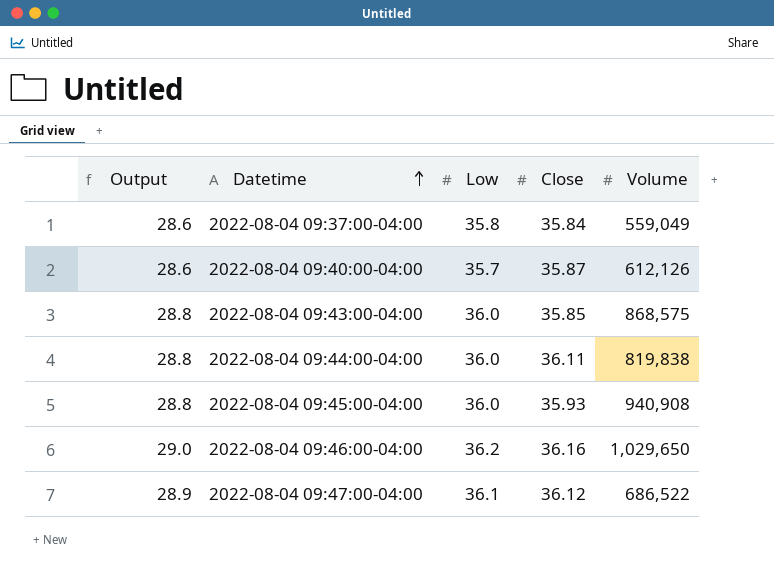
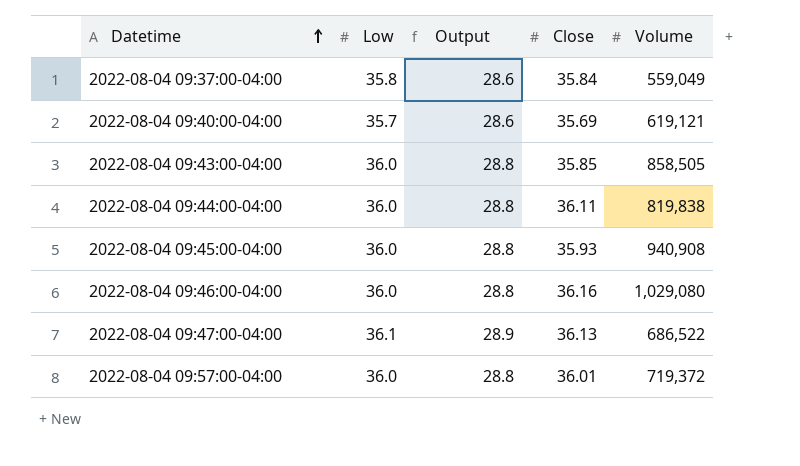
column Output | position: 1 -> 3
2022-08-04 09:40:00-04:00 | Close: 35.87 -> 35.69
2022-08-04 09:40:00-04:00 | Volume: 612,126 -> 619,121
2022-08-04 09:43:00-04:00 | Volume: 868,575 -> 858,505
2022-08-04 09:46:00-04:00 | Low: 36.2 -> 36.0
2022-08-04 09:46:00-04:00 | Output: 29.0 -> 28.8
2022-08-04 09:46:00-04:00 | Volume: 1,029,650 -> 1,029,080
2022-08-04 09:47:00-04:00 | Close: 36.12 -> 36.13
row 2022-08-04 09:57:00-04:00: none -> 36.0 | 28.8 | 36.01 | 719,372

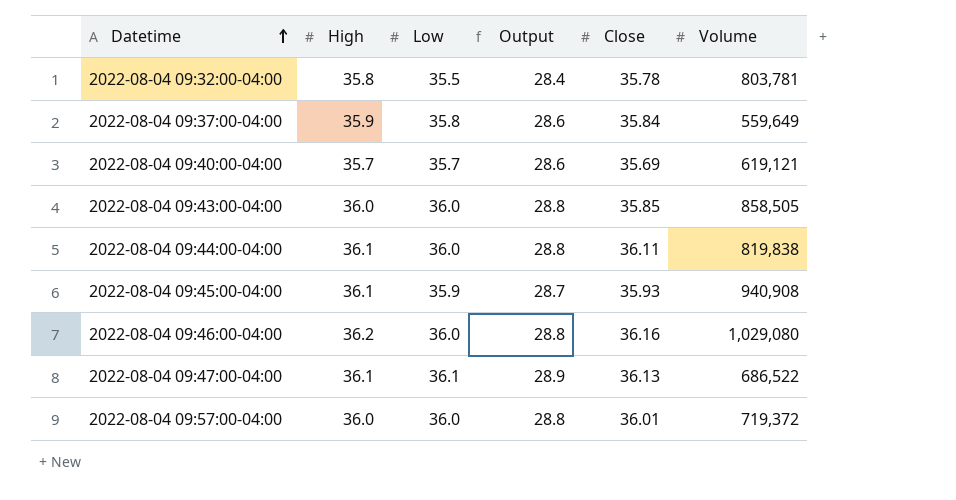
column High | position: none -> 2
row 2022-08-04 09:32:00-04:00: none -> 35.8 | 35.5 | 28.4 | 35.78 | 803,781
2022-08-04 09:37:00-04:00 | Volume: 559,049 -> 559,649
2022-08-04 09:45:00-04:00 | Low: 36.0 -> 35.9
2022-08-04 09:45:00-04:00 | Output: 28.8 -> 28.7

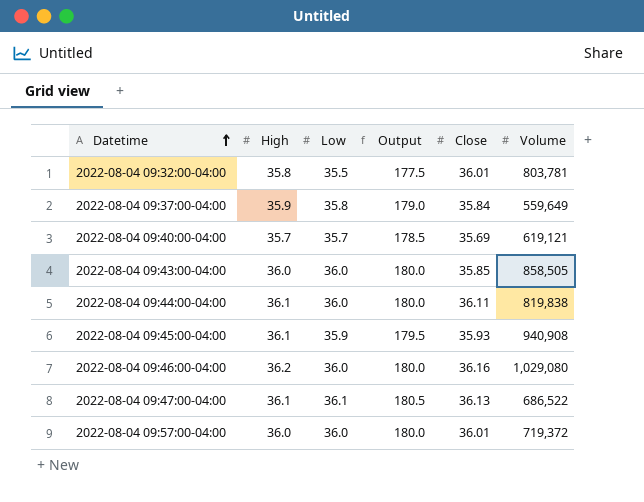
column Output | formula: [Low] * 0.8 -> [Low] * 5
2022-08-04 09:32:00-04:00 | Close: 35.78 -> 36.01

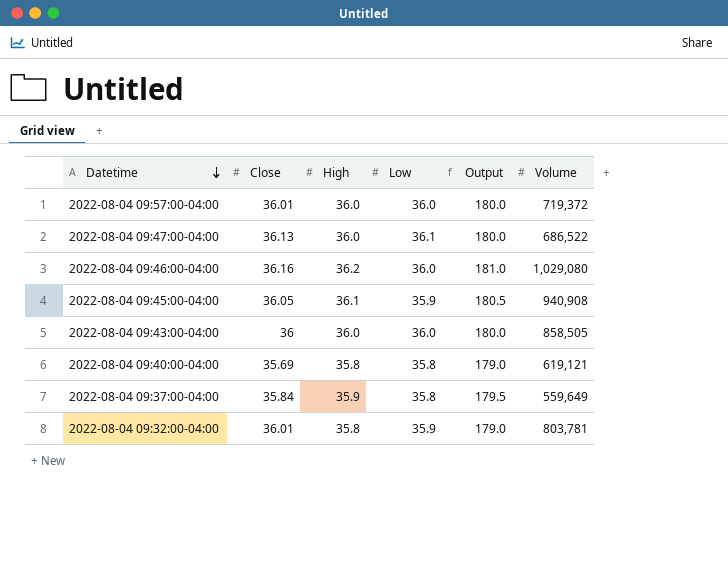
row order: Datetime ascending -> Datetime descending
column Close | position: 5 -> 2
column Output | formula: [Low] * 5 -> [High] * 5
row 2022-08-04 09:44:00-04:00: 36.1 | 36.0 | 180.0 | 36.11 | 819,838 -> none
2022-08-04 09:47:00-04:00 | High: 36.1 -> 36.0
2022-08-04 09:45:00-04:00 | Close: 35.93 -> 36.05
2022-08-04 09:43:00-04:00 | Close: 35.85 -> 36
2022-08-04 09:40:00-04:00 | High: 35.7 -> 35.8
2022-08-04 09:40:00-04:00 | Low: 35.7 -> 35.8
2022-08-04 09:32:00-04:00 | Low: 35.5 -> 35.9

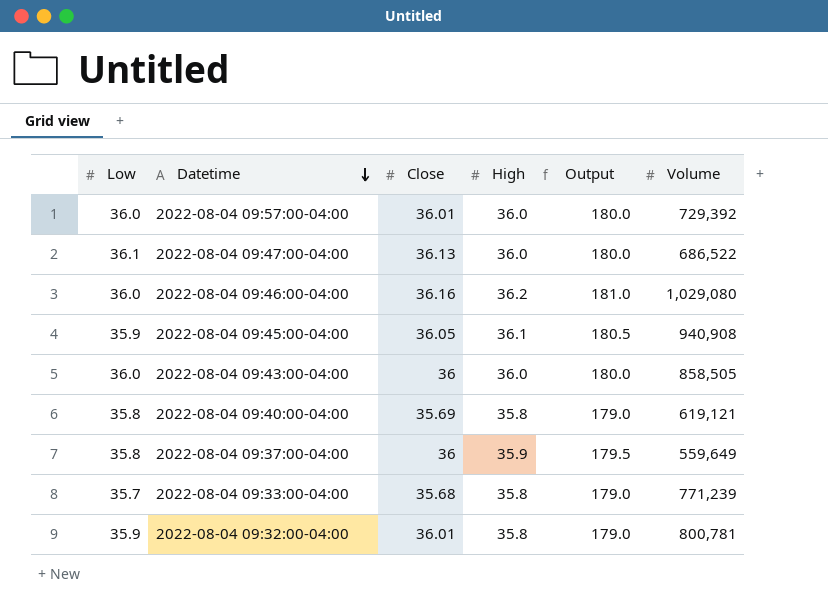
column Low | position: 4 -> 1
2022-08-04 09:57:00-04:00 | Volume: 719,372 -> 729,392
2022-08-04 09:37:00-04:00 | Close: 35.84 -> 36
row 2022-08-04 09:33:00-04:00: none -> 35.7 | 35.68 | 35.8 | 179.0 | 771,239
2022-08-04 09:32:00-04:00 | Volume: 803,781 -> 800,781

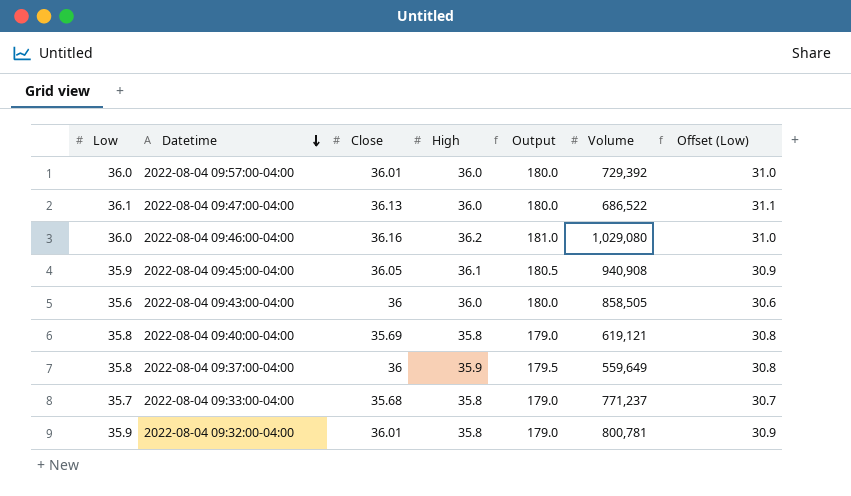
column Offset (Low) | formula: none -> [Low] - 5
2022-08-04 09:43:00-04:00 | Low: 36.0 -> 35.6
2022-08-04 09:33:00-04:00 | Volume: 771,239 -> 771,237

